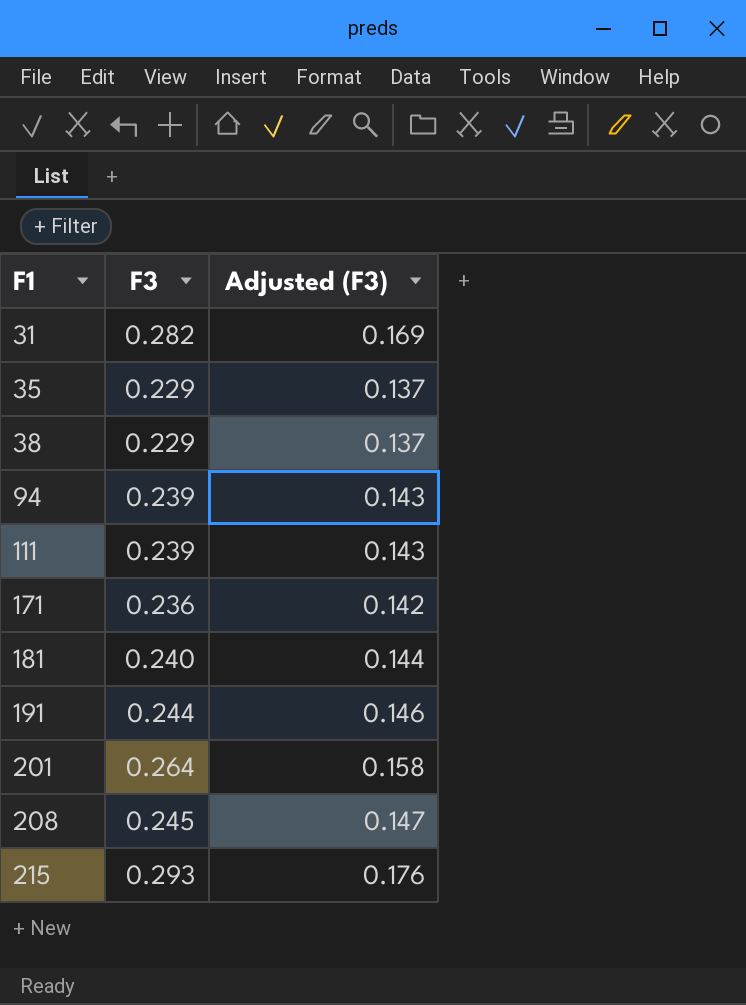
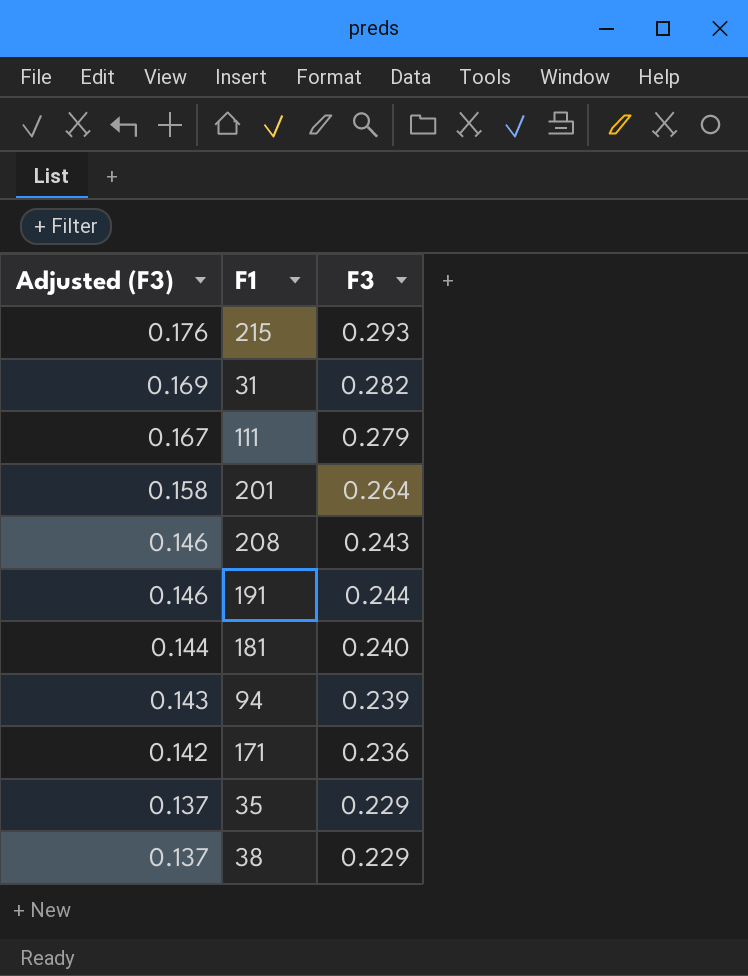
row order: F1 ascending -> Adjusted (F3) descending
column Adjusted (F3) | position: 3 -> 1
111 | Adjusted (F3): 0.143 -> 0.167
111 | F3: 0.239 -> 0.279
208 | Adjusted (F3): 0.147 -> 0.146
208 | F3: 0.245 -> 0.243

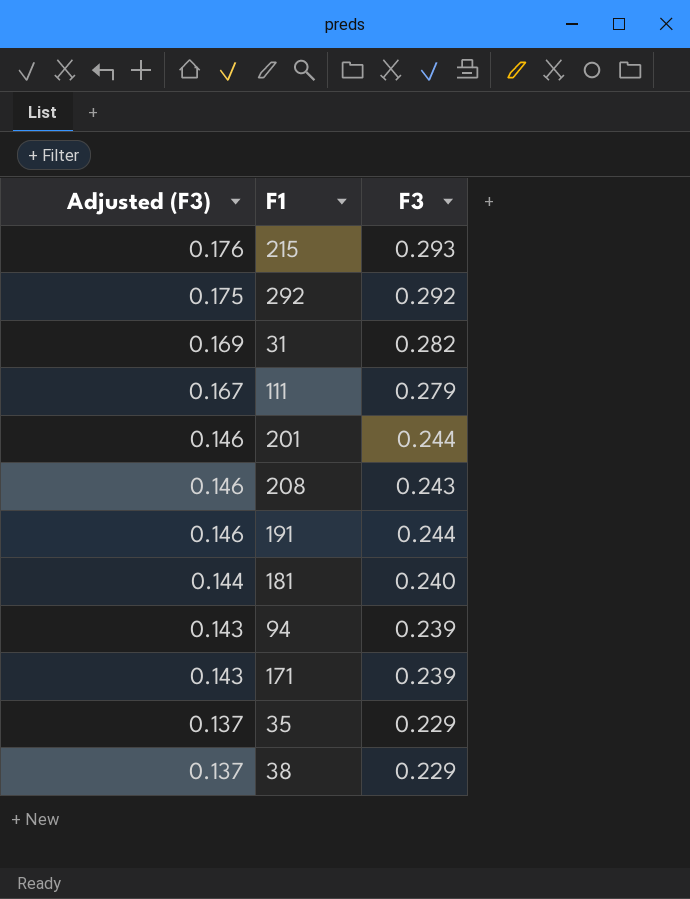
row 292: none -> 0.175 | 0.292
201 | Adjusted (F3): 0.158 -> 0.146
201 | F3: 0.264 -> 0.244
171 | Adjusted (F3): 0.142 -> 0.143
171 | F3: 0.236 -> 0.239

